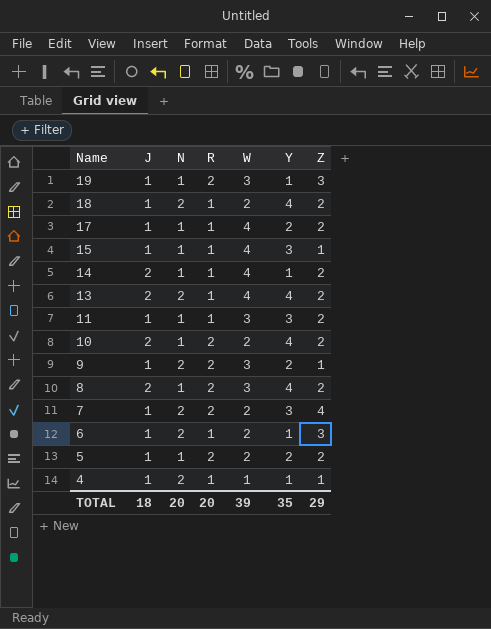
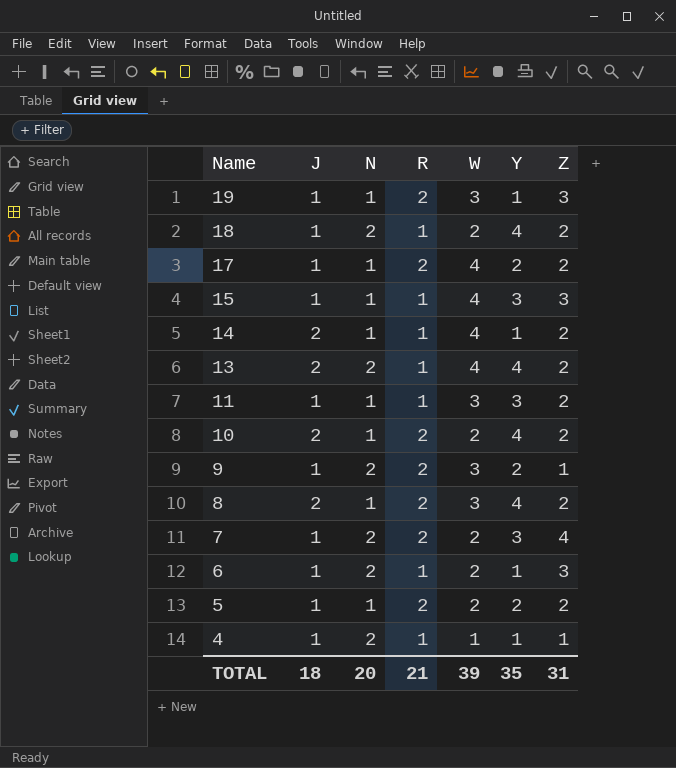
17 | R: 1 -> 2
15 | Z: 1 -> 3
TOTAL | R: 20 -> 21
TOTAL | Z: 29 -> 31

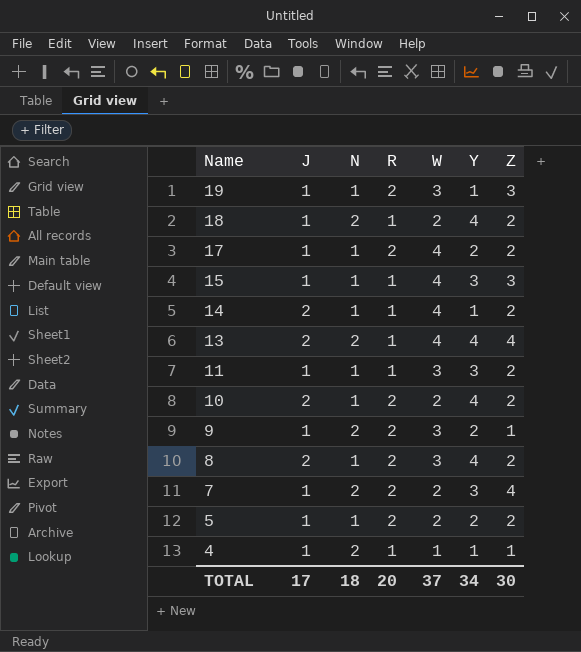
row 6: 1 | 2 | 1 | 2 | 1 | 3 -> none
13 | Z: 2 -> 4
TOTAL | J: 18 -> 17
TOTAL | N: 20 -> 18
TOTAL | R: 21 -> 20
TOTAL | W: 39 -> 37
TOTAL | Y: 35 -> 34
TOTAL | Z: 31 -> 30

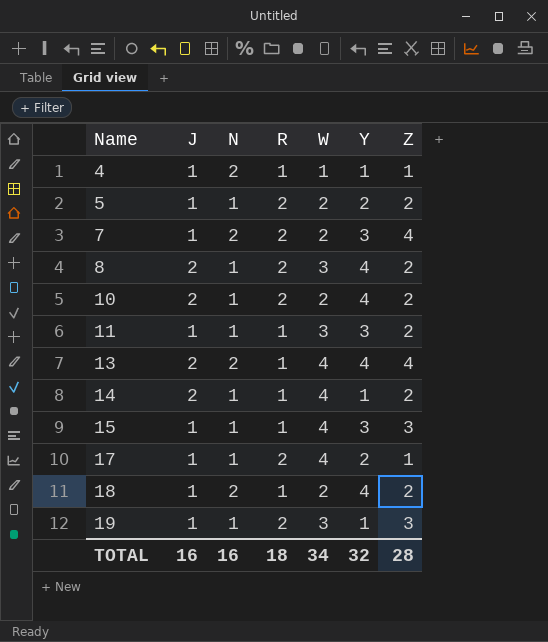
row order: Name descending -> Name ascending
row 9: 1 | 2 | 2 | 3 | 2 | 1 -> none
17 | Z: 2 -> 1
TOTAL | J: 17 -> 16
TOTAL | N: 18 -> 16
TOTAL | R: 20 -> 18
TOTAL | W: 37 -> 34
TOTAL | Y: 34 -> 32
TOTAL | Z: 30 -> 28

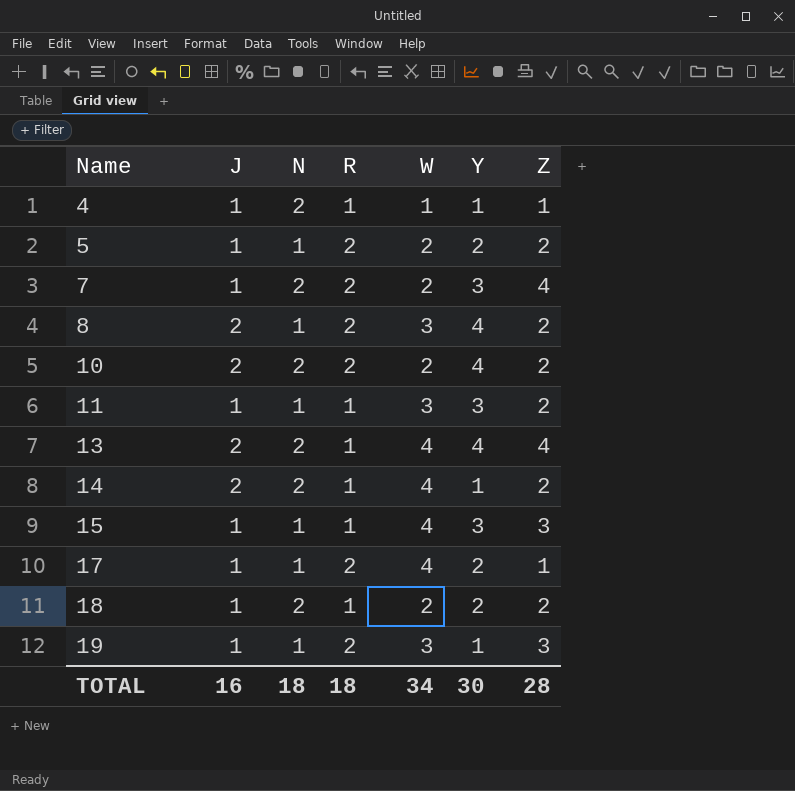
10 | N: 1 -> 2
14 | N: 1 -> 2
18 | Y: 4 -> 2
TOTAL | N: 16 -> 18
TOTAL | Y: 32 -> 30

